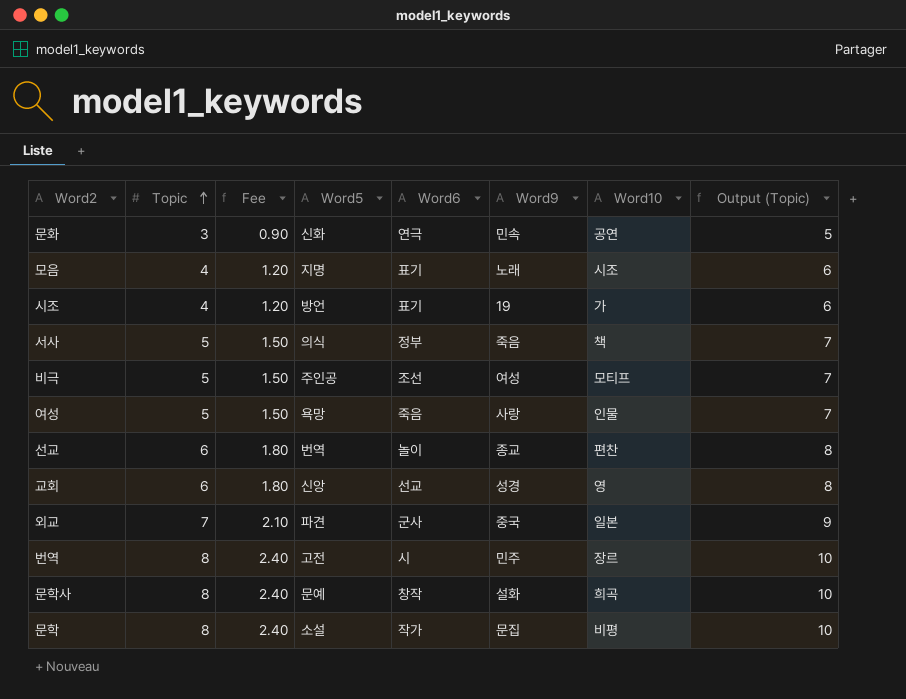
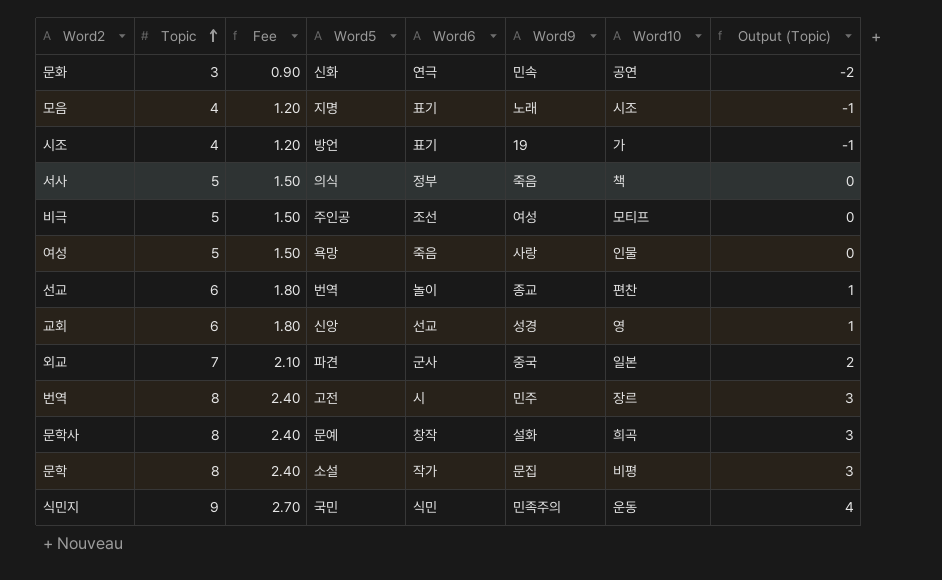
column Output (Topic) | formula: [Topic] + 2 -> [Topic] - 5
row 식민지: none -> 9 | 2.70 | 국민 | 식민 | 민족주의 | 운동 | 4

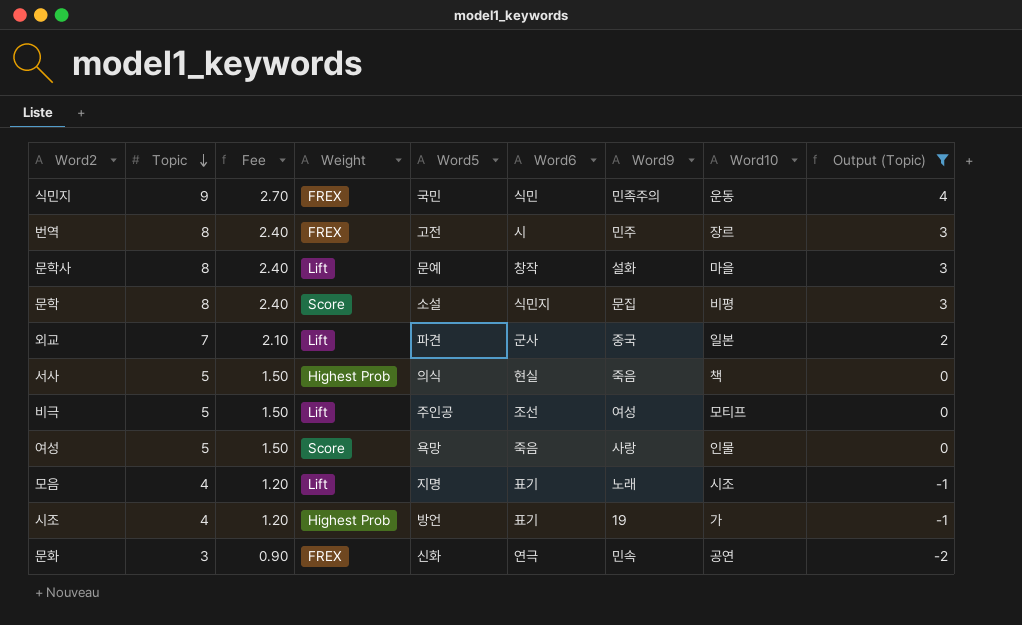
filter: none -> Output (Topic) != 1
row order: Topic ascending -> Topic descending
column Weight | position: none -> 4
문학사 | Word10: 희곡 -> 마을
문학 | Word6: 작가 -> 식민지
서사 | Word6: 정부 -> 현실

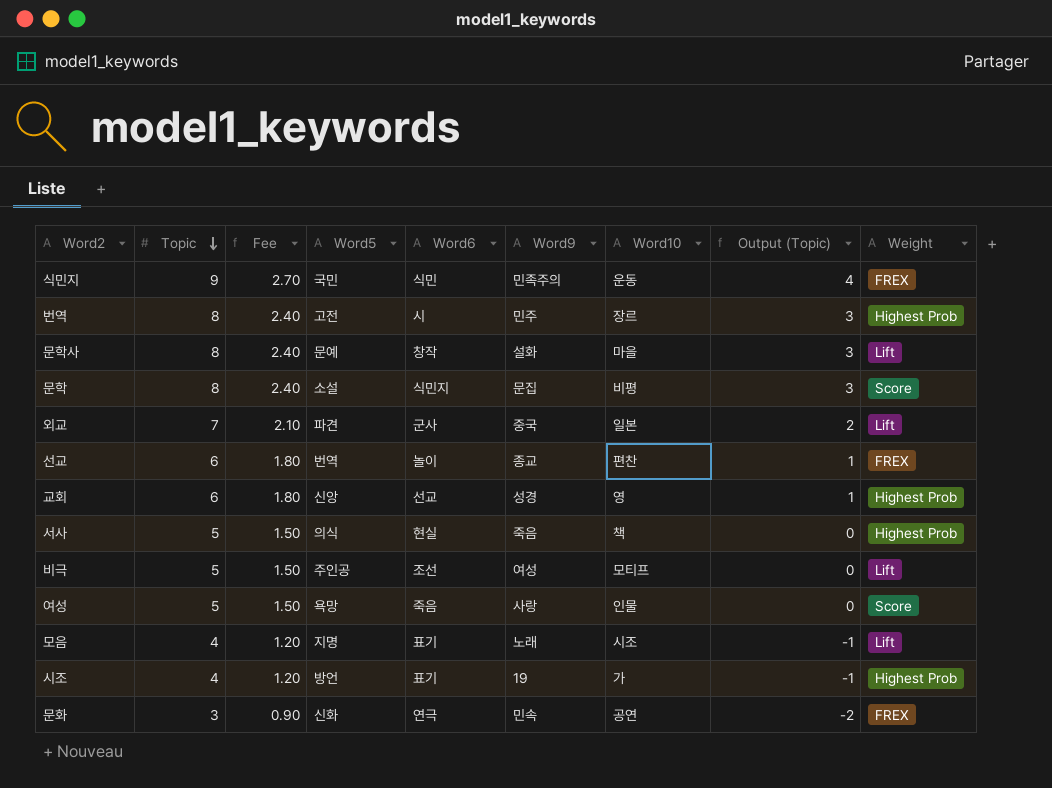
filter: Output (Topic) != 1 -> none
column Weight | position: 4 -> 9
번역 | Weight: FREX -> Highest Prob

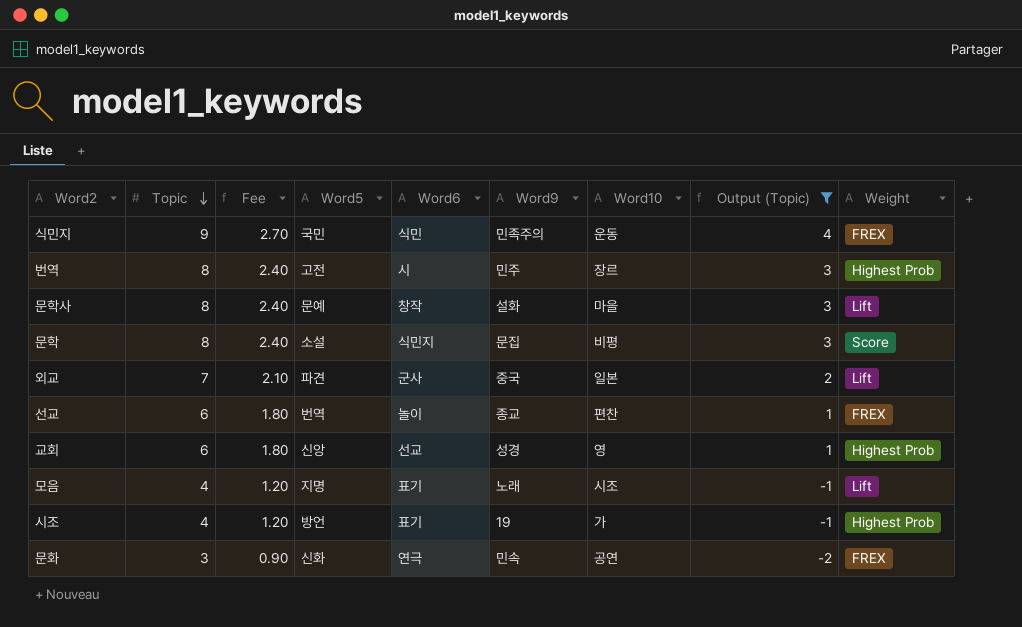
filter: none -> Output (Topic) != 0

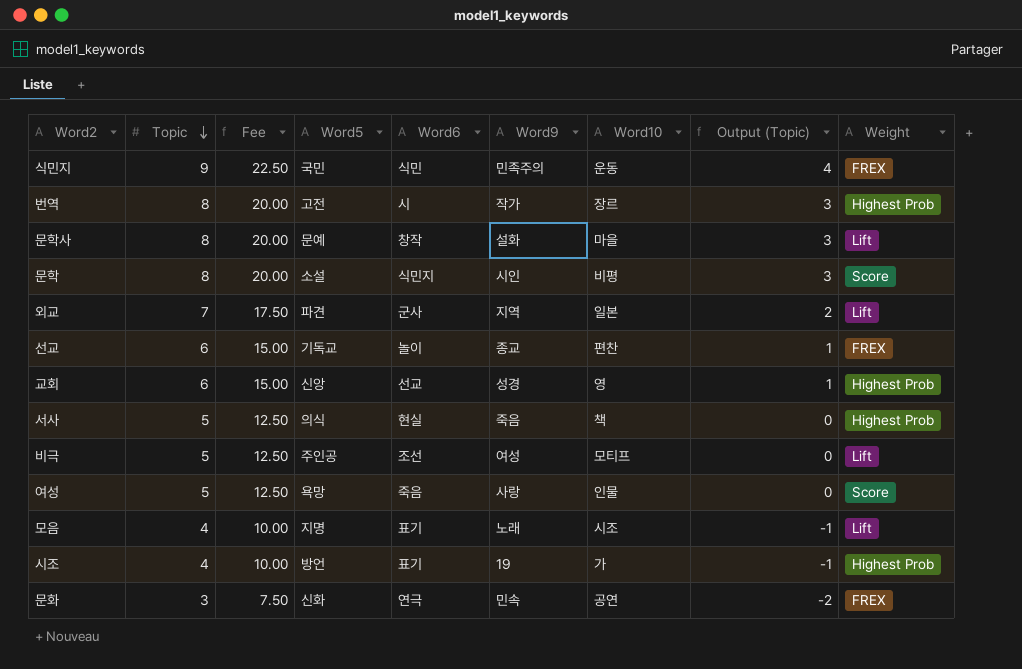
filter: Output (Topic) != 0 -> none
column Fee | formula: [Topic] * 0.3 -> [Topic] * 2.5
번역 | Word9: 민주 -> 작가
문학 | Word9: 문집 -> 시인
외교 | Word9: 중국 -> 지역
선교 | Word5: 번역 -> 기독교

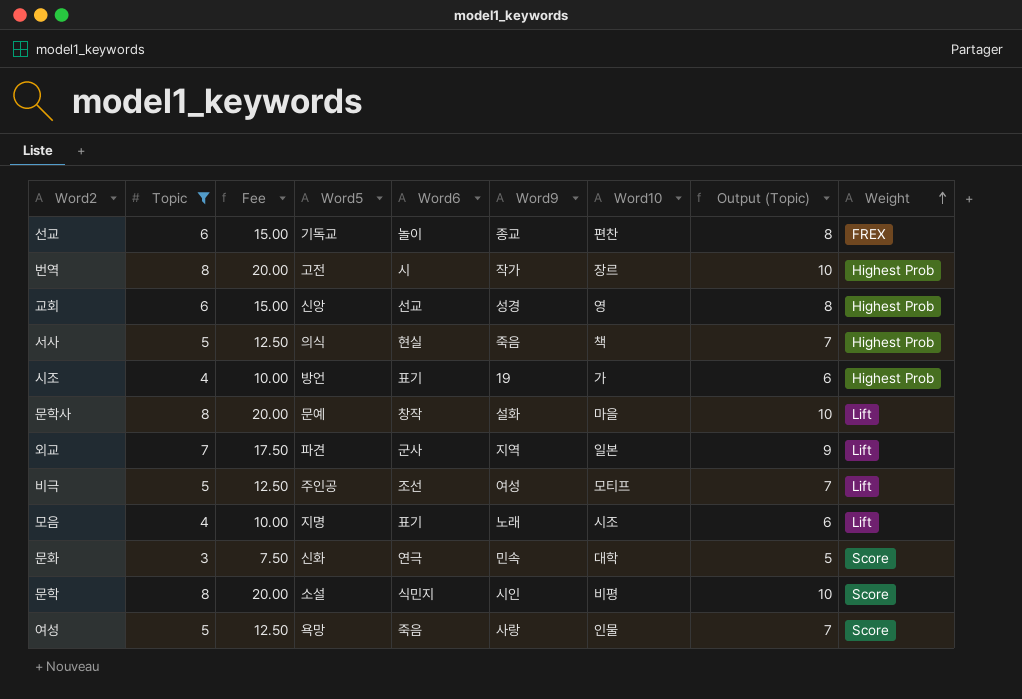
filter: none -> Topic != 9
row order: Topic descending -> Weight ascending
column Output (Topic) | formula: [Topic] - 5 -> [Topic] + 2
문화 | Word10: 공연 -> 대학
문화 | Weight: FREX -> Score

